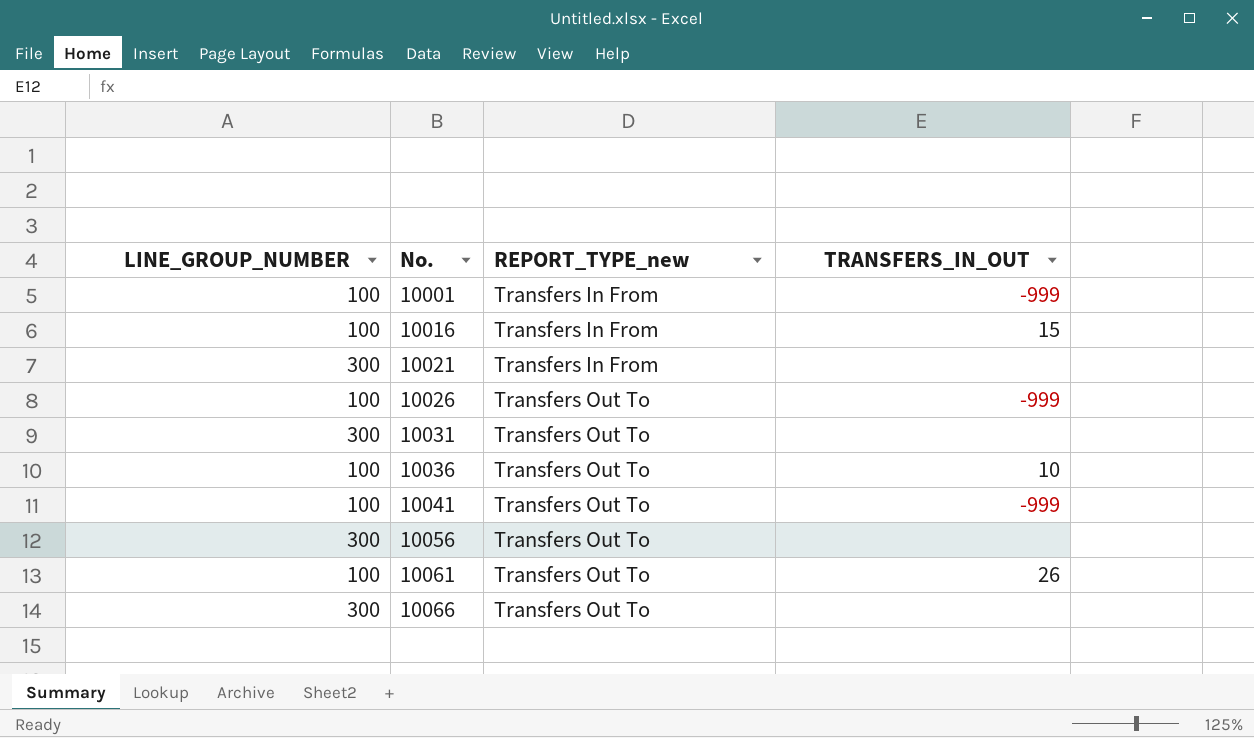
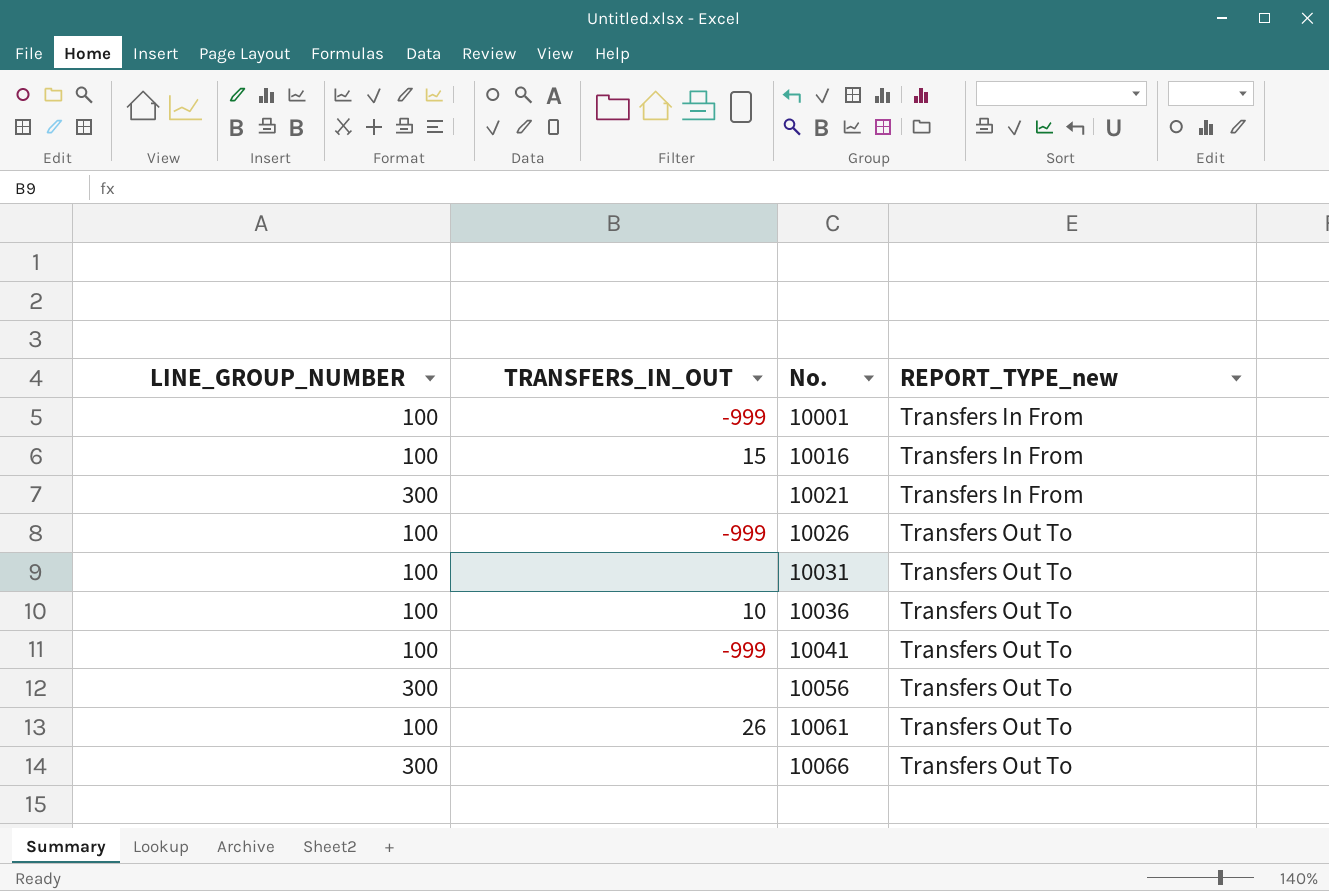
column TRANSFERS_IN_OUT | position: 4 -> 2
10031 | LINE_GROUP_NUMBER: 300 -> 100

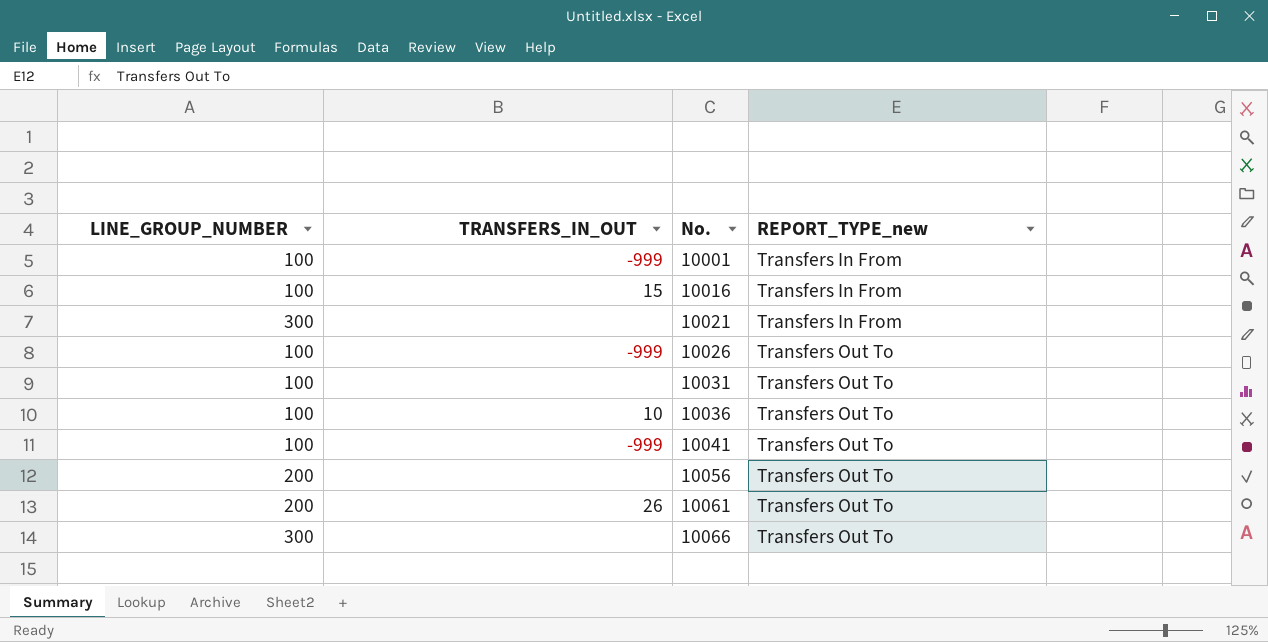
10056 | LINE_GROUP_NUMBER: 300 -> 200
10061 | LINE_GROUP_NUMBER: 100 -> 200

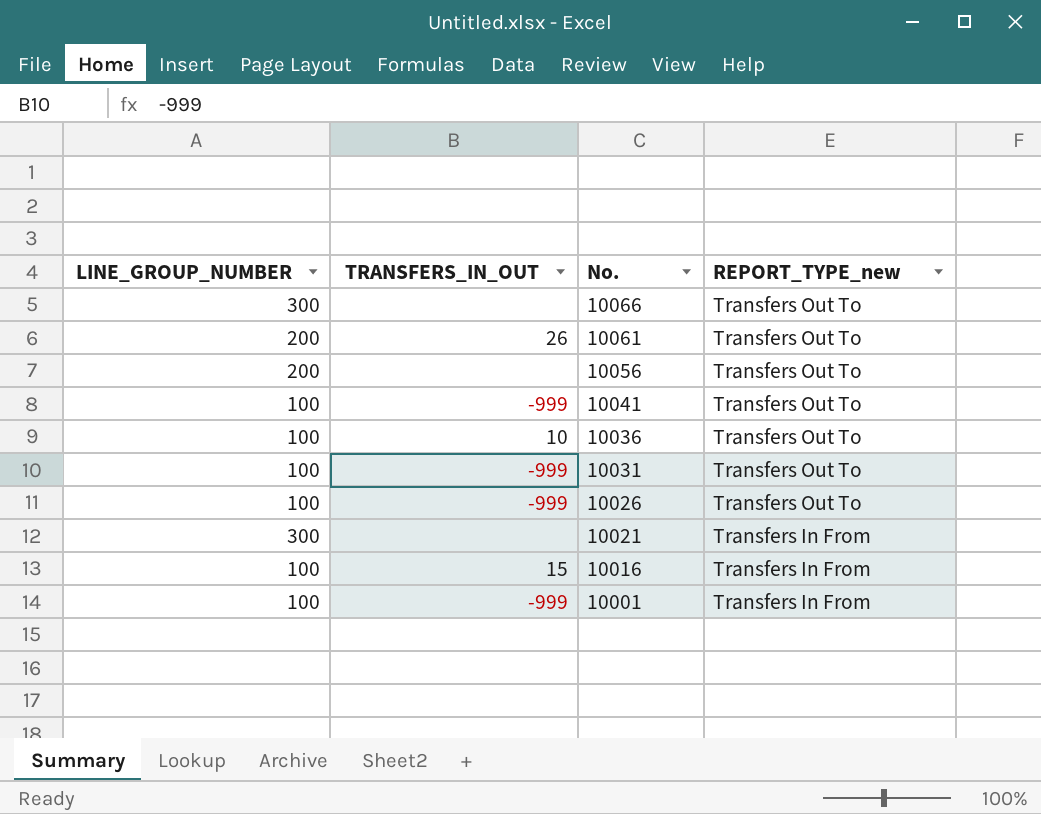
row order: No. ascending -> No. descending
10031 | TRANSFERS_IN_OUT: none -> -999

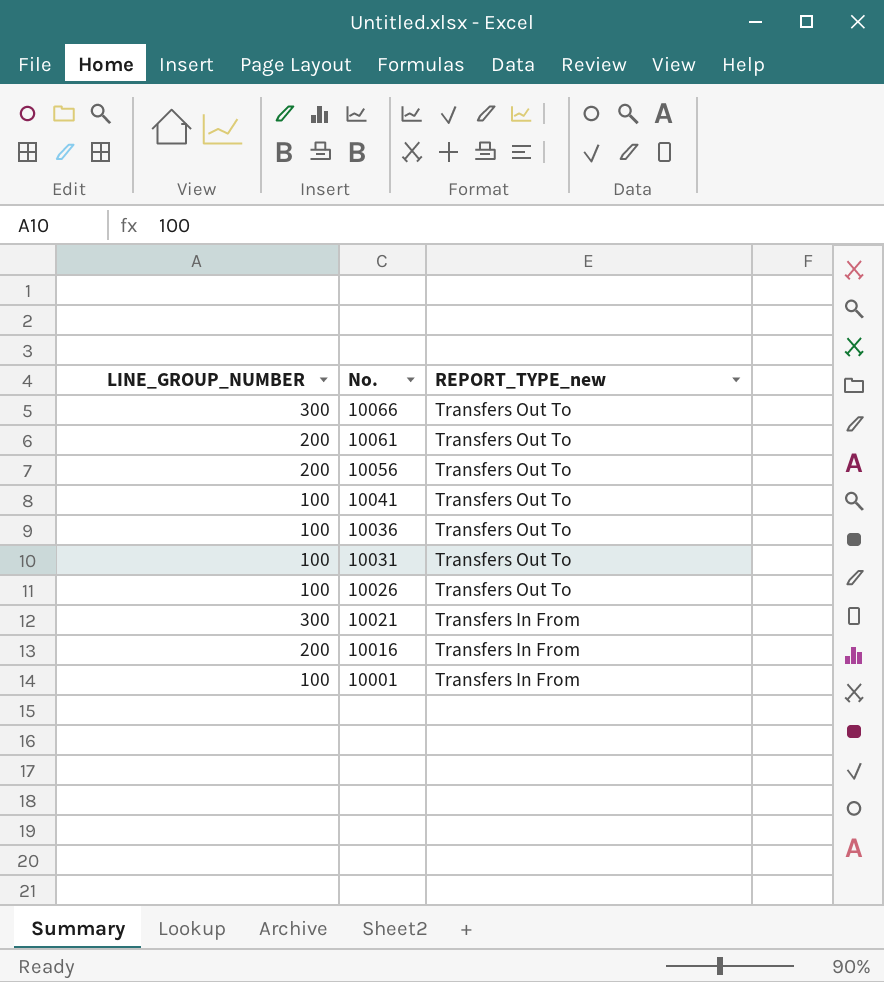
column TRANSFERS_IN_OUT | position: 2 -> none
10016 | LINE_GROUP_NUMBER: 100 -> 200

